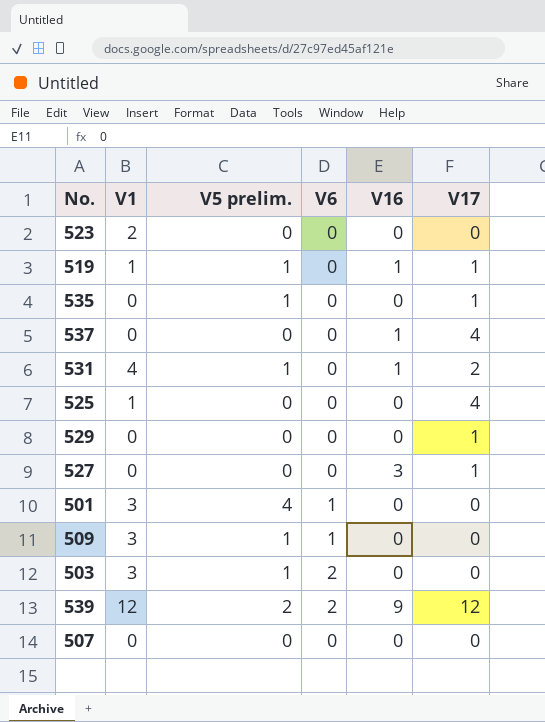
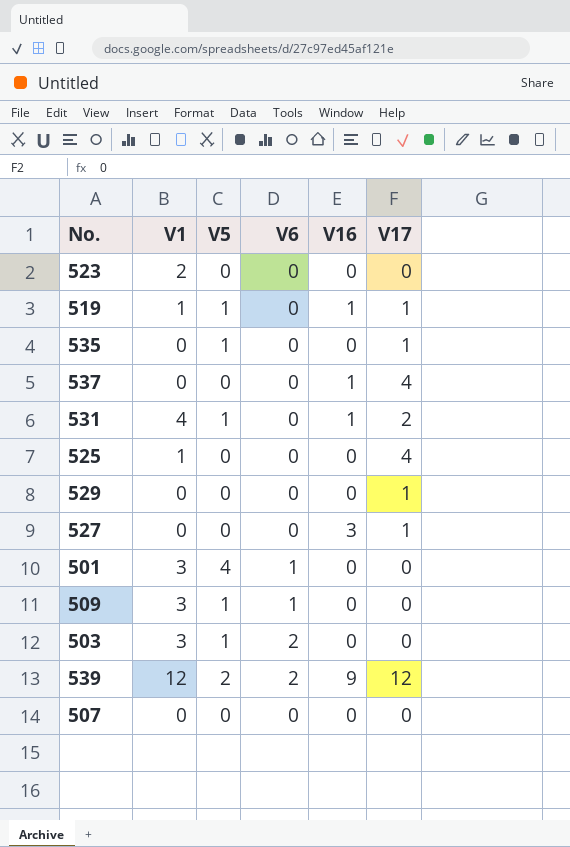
column name: V5 prelim. -> V5

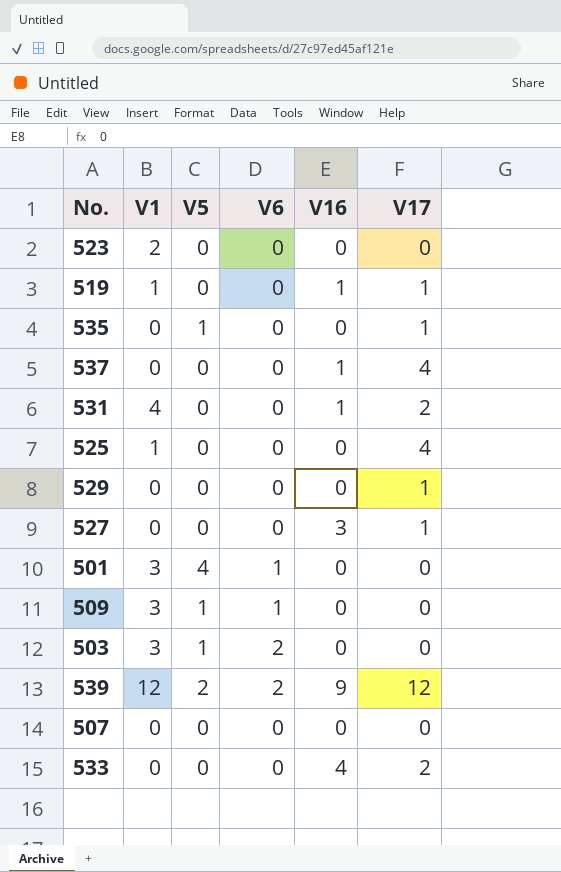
519 | V5: 1 -> 0
531 | V5: 1 -> 0
row 533: none -> 0 | 0 | 0 | 4 | 2

